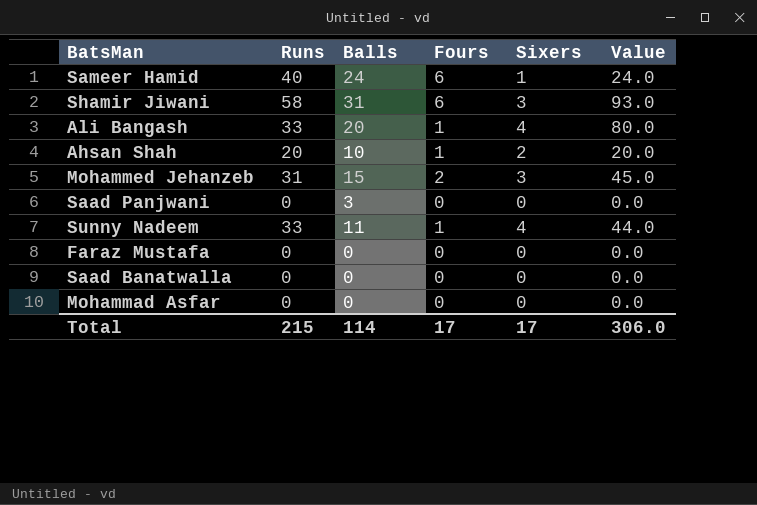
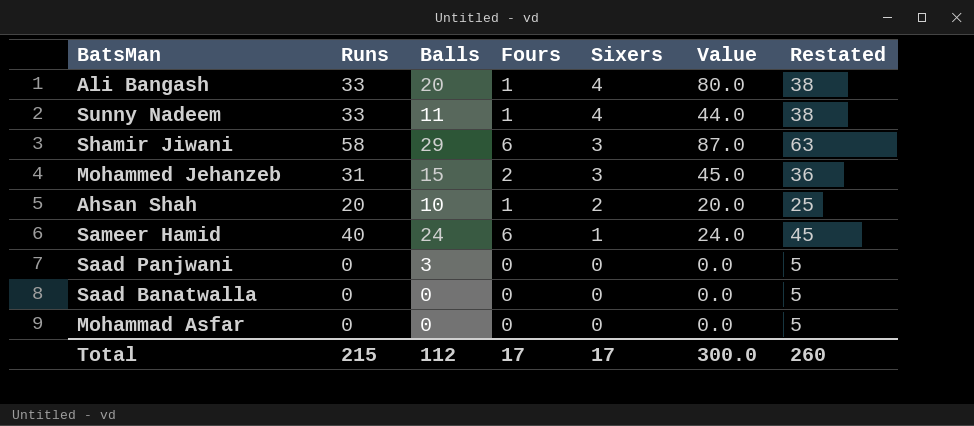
row order: none -> Sixers descending
column Restated | formula: none -> [Runs] + 5
row Faraz Mustafa: 0 | 0 | 0 | 0 | 0.0 -> none
Shamir Jiwani | Balls: 31 -> 29
Shamir Jiwani | Value: 93.0 -> 87.0
Total | Balls: 114 -> 112
Total | Value: 306.0 -> 300.0

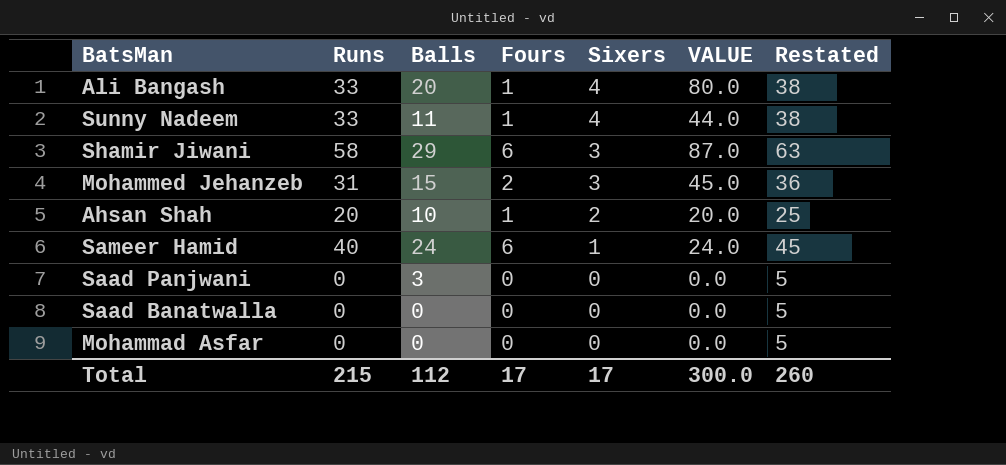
column name: Value -> VALUE

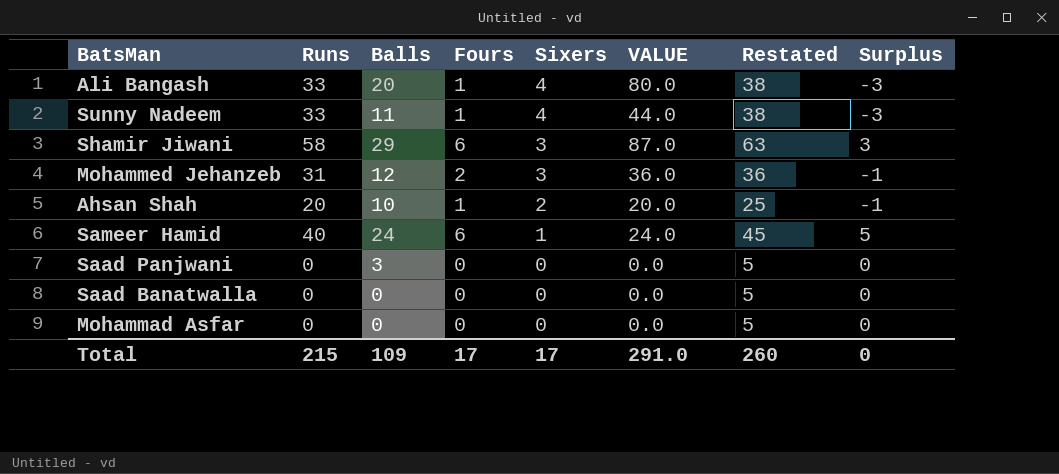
column Surplus | formula: none -> [Fours] - [Sixers]
Mohammed Jehanzeb | Balls: 15 -> 12
Mohammed Jehanzeb | VALUE: 45.0 -> 36.0
Total | Balls: 112 -> 109
Total | VALUE: 300.0 -> 291.0

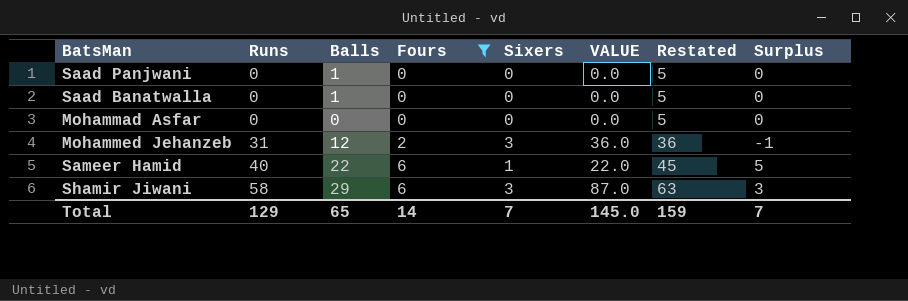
filter: none -> Fours != 1
row order: Sixers descending -> Runs ascending
Saad Panjwani | Balls: 3 -> 1
Saad Banatwalla | Balls: 0 -> 1
Sameer Hamid | Balls: 24 -> 22
Sameer Hamid | VALUE: 24.0 -> 22.0
Total | Runs: 215 -> 129
Total | Balls: 109 -> 65
Total | Fours: 17 -> 14
Total | Sixers: 17 -> 7
Total | VALUE: 291.0 -> 145.0
Total | Restated: 260 -> 159
Total | Surplus: 0 -> 7

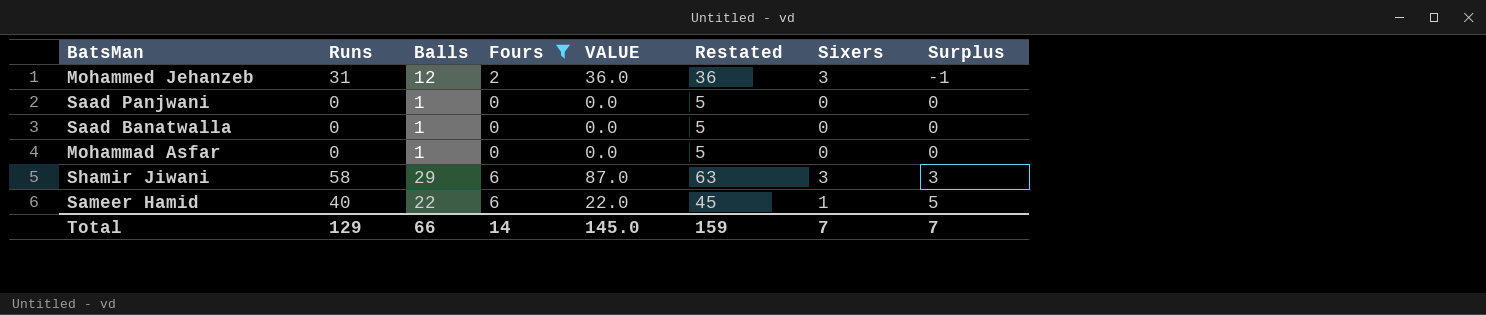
row order: Runs ascending -> Surplus ascending
column Sixers | position: 5 -> 7
Mohammad Asfar | Balls: 0 -> 1
Total | Balls: 65 -> 66

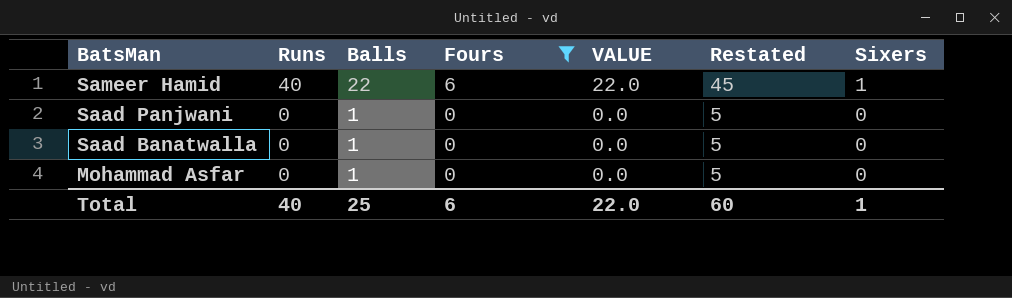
row order: Surplus ascending -> BatsMan descending
column Surplus | formula: [Fours] - [Sixers] -> none
row Mohammed Jehanzeb: 31 | 12 | 2 | 36.0 | 36 | 3 | -1 -> none
row Shamir Jiwani: 58 | 29 | 6 | 87.0 | 63 | 3 | 3 -> none
Total | Runs: 129 -> 40
Total | Balls: 66 -> 25
Total | Fours: 14 -> 6
Total | VALUE: 145.0 -> 22.0
Total | Restated: 159 -> 60
Total | Sixers: 7 -> 1

